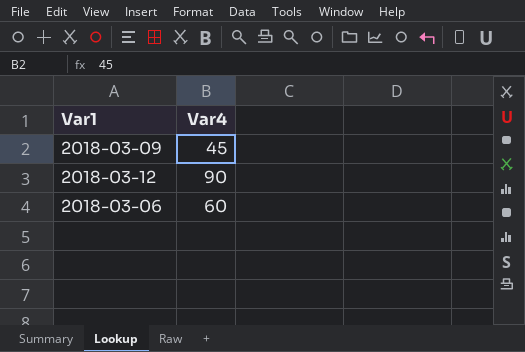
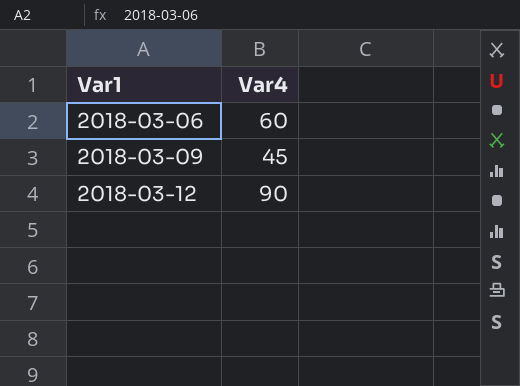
row order: none -> Var1 ascending

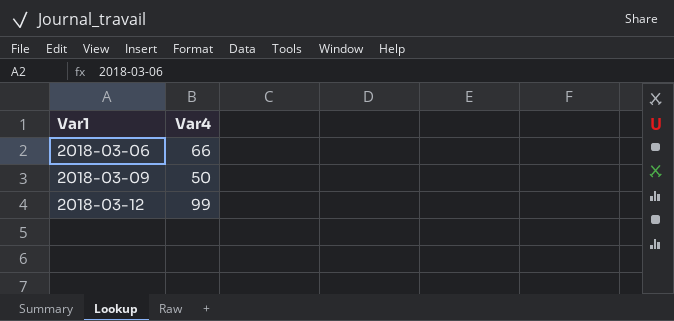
2018-03-06 | Var4: 60 -> 66
2018-03-09 | Var4: 45 -> 50
2018-03-12 | Var4: 90 -> 99

